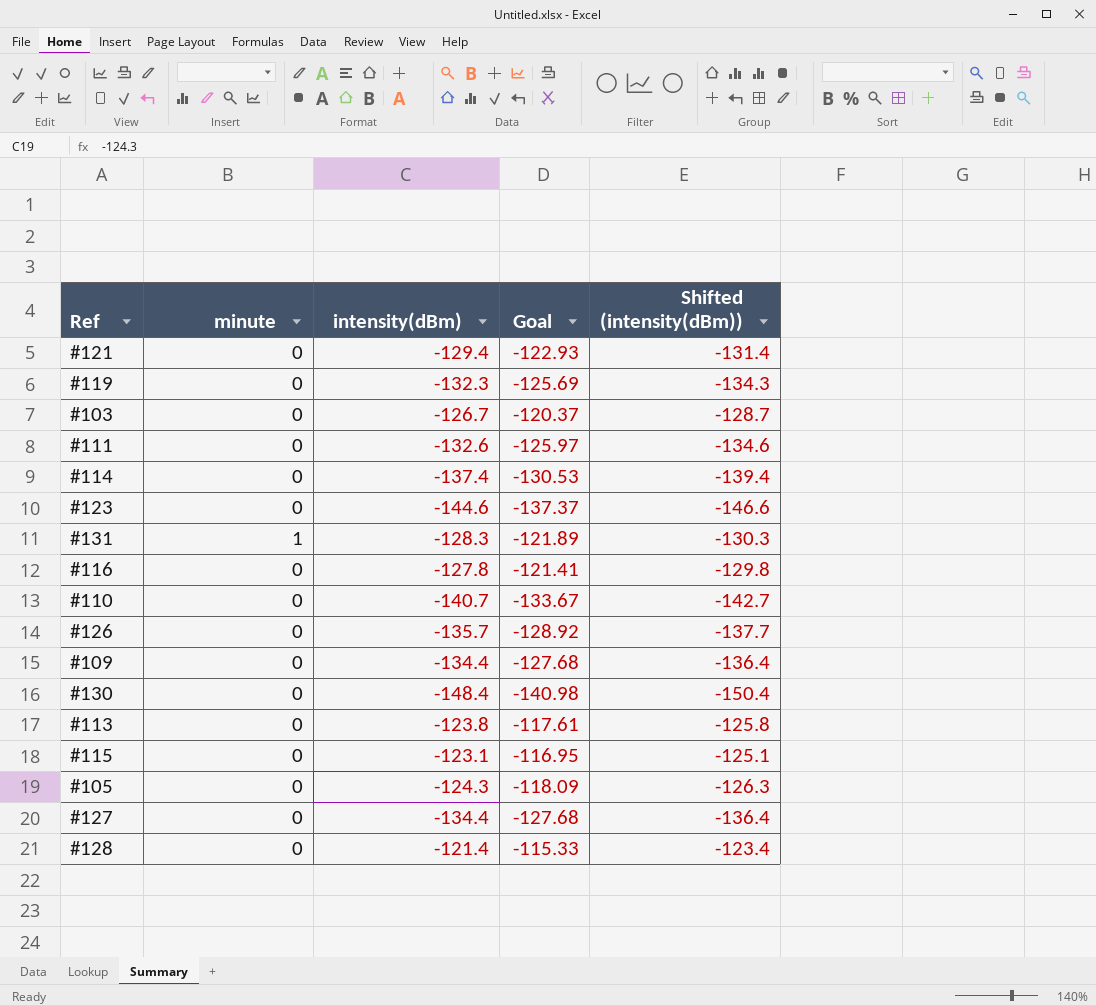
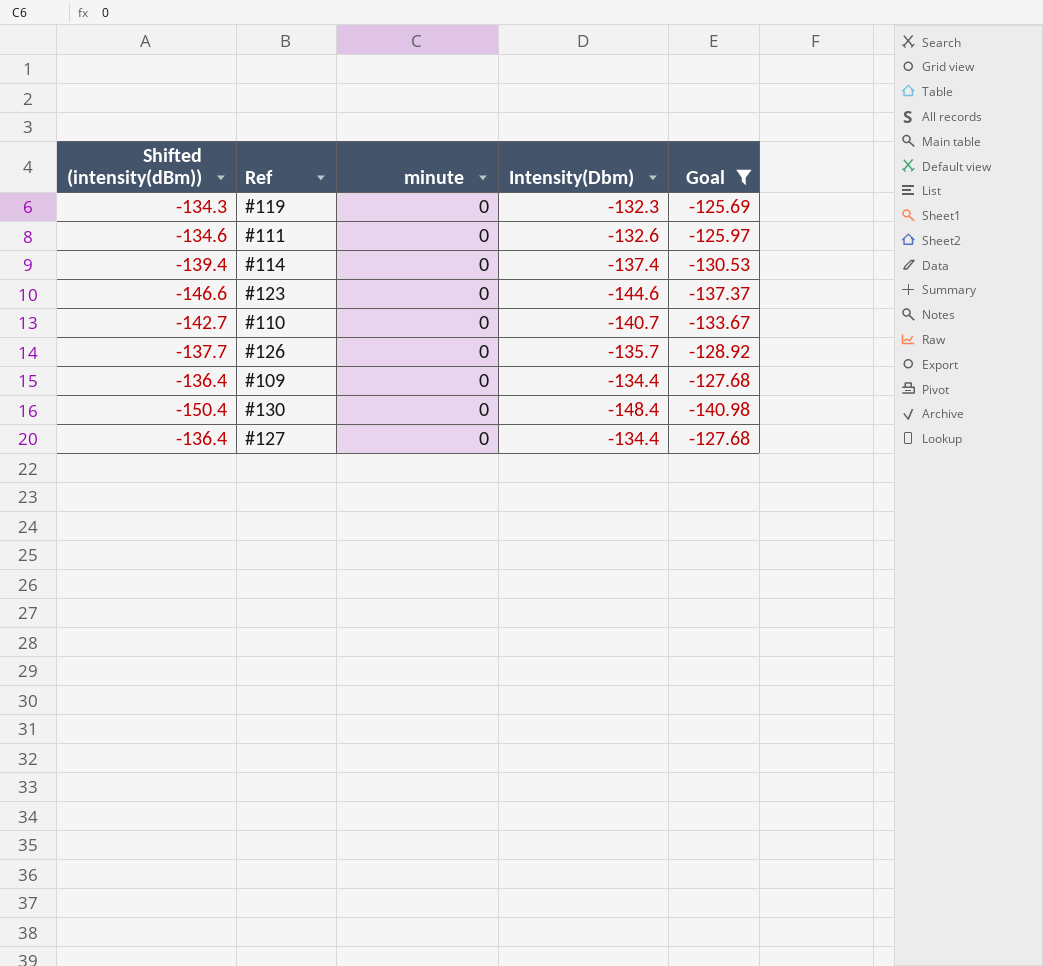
filter: none -> Goal <= -125.69
column Shifted (intensity(dBm)) | position: 5 -> 1
column name: intensity(dBm) -> Intensity(Dbm)

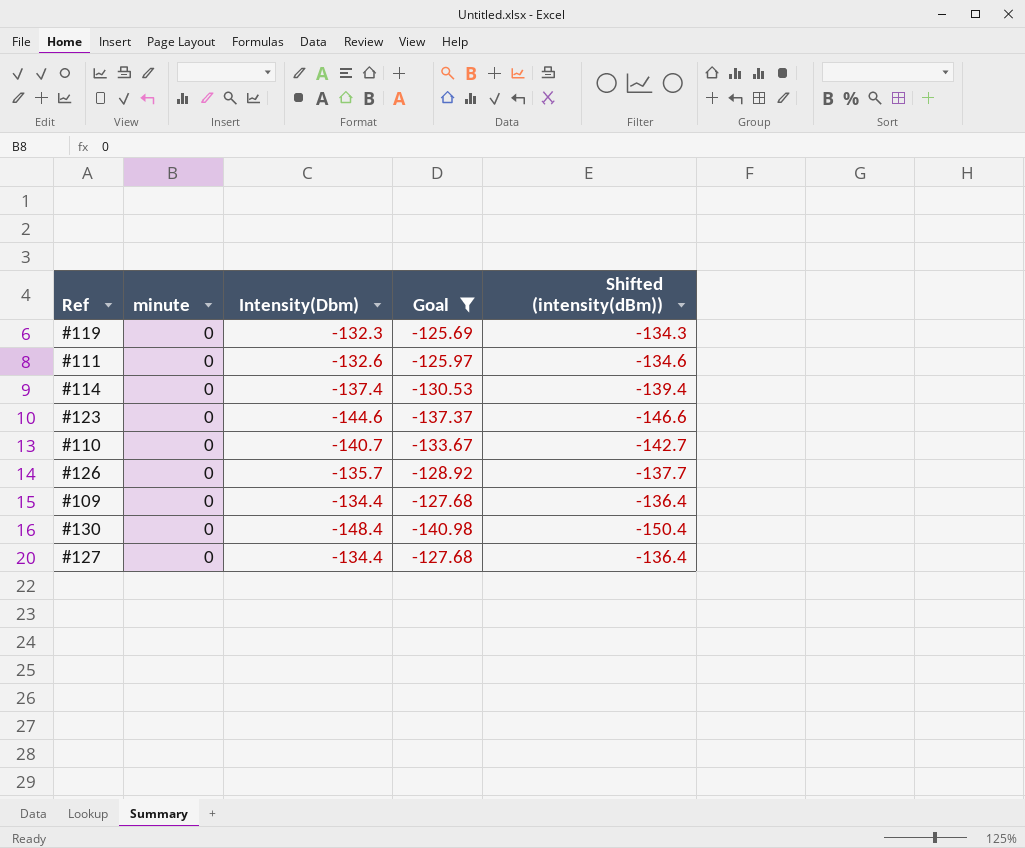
column Shifted (intensity(dBm)) | position: 1 -> 5

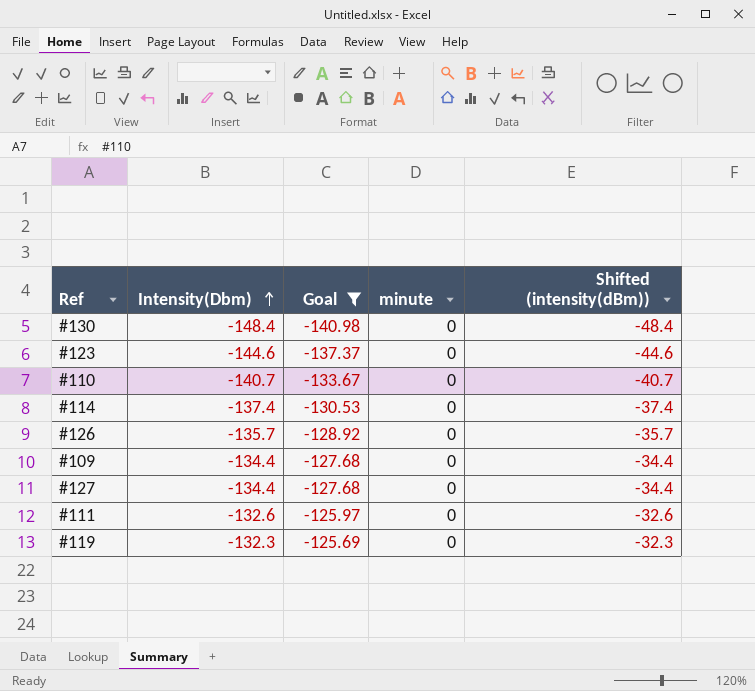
row order: none -> Intensity(Dbm) ascending
column minute | position: 2 -> 4
column Shifted (intensity(dBm)) | formula: [Intensity(Dbm)] - 2 -> [Intensity(Dbm)] + 100

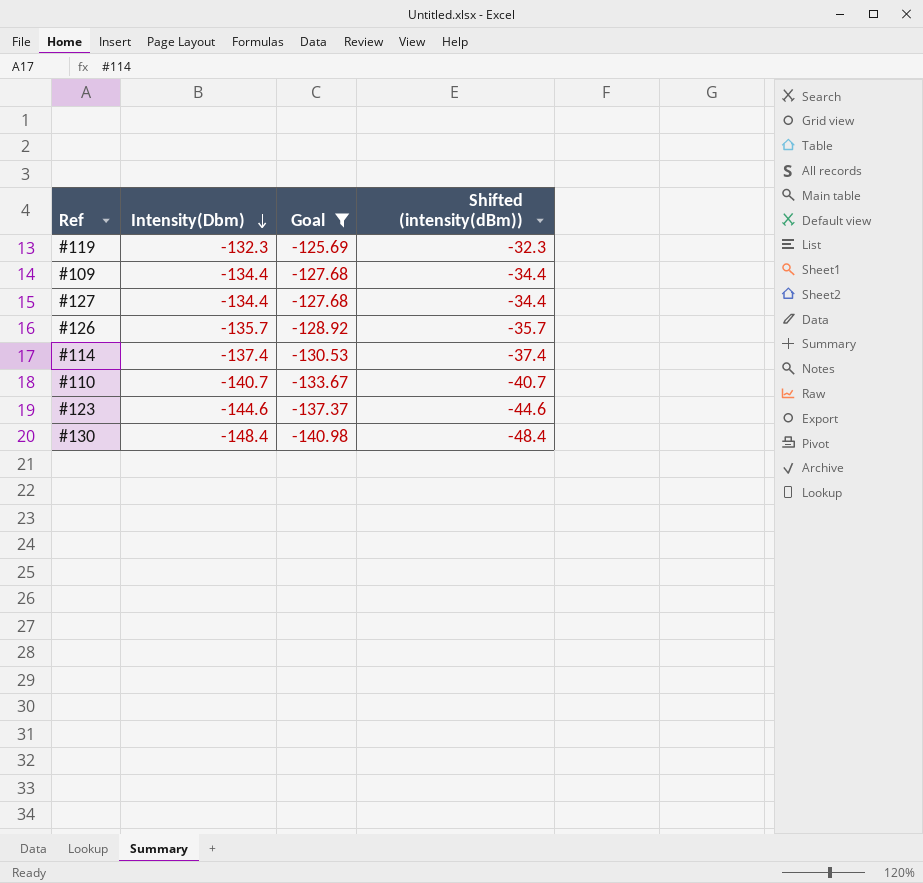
row order: Intensity(Dbm) ascending -> Intensity(Dbm) descending
column minute | position: 4 -> none
row #111: -132.6 | -125.97 | 0 | -32.6 -> none

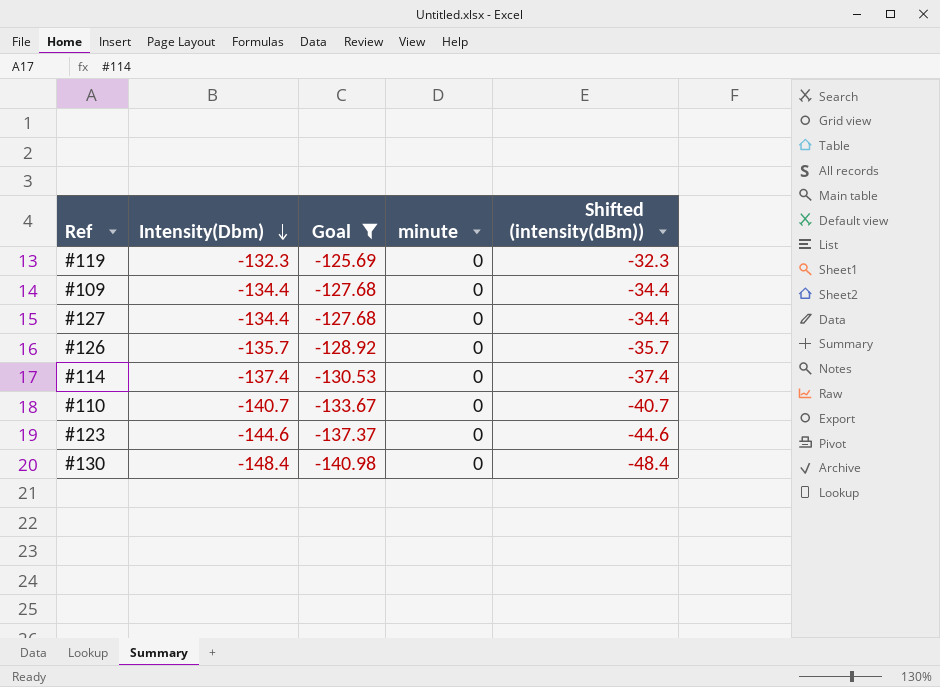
column minute | position: none -> 4

